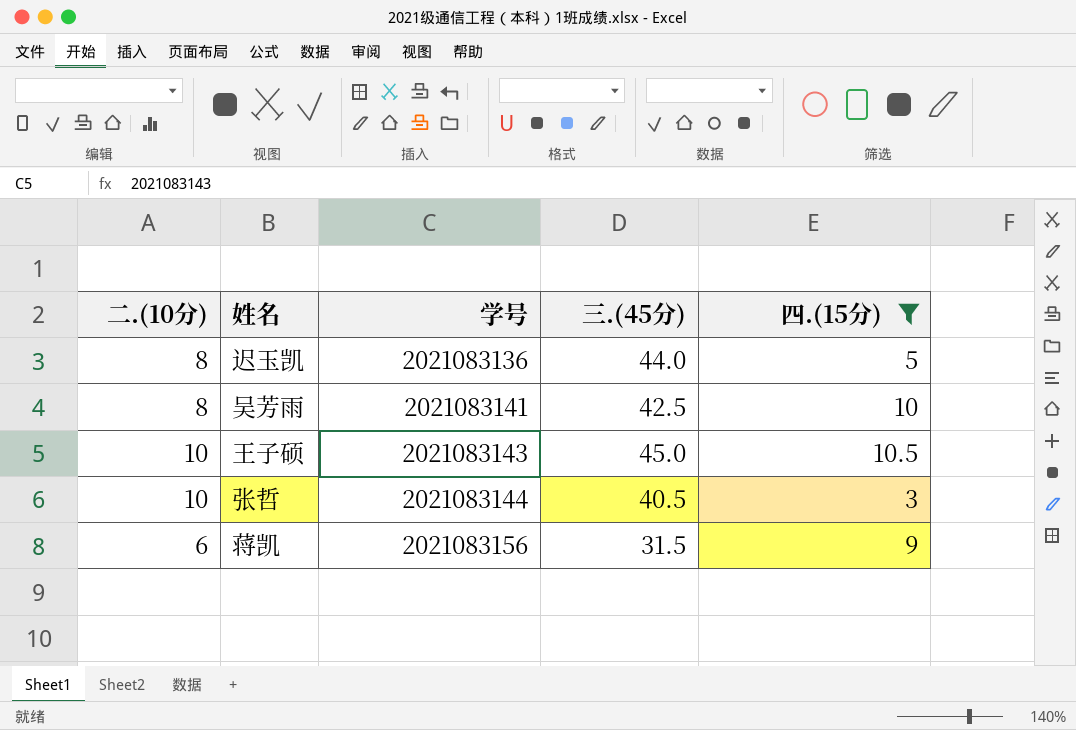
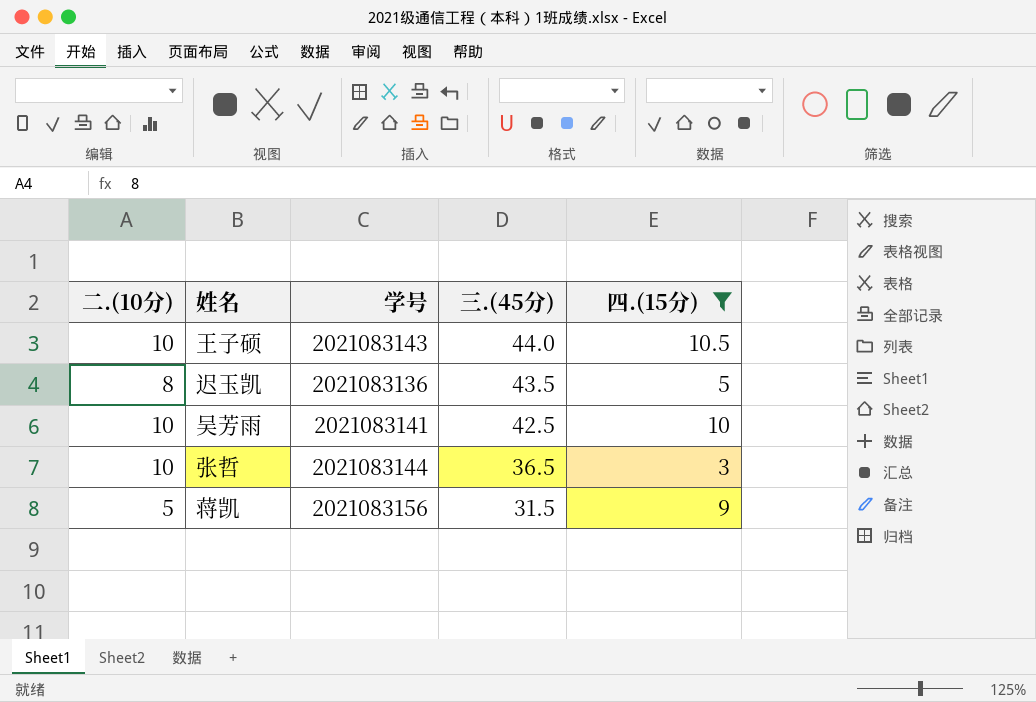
row order: 学号 ascending -> 三.(45分) descending
王子硕 | 三.(45分): 45.0 -> 44.0
迟玉凯 | 三.(45分): 44.0 -> 43.5
吴芳雨 | 二.(10分): 8 -> 10
张哲 | 三.(45分): 40.5 -> 36.5
蒋凯 | 二.(10分): 6 -> 5

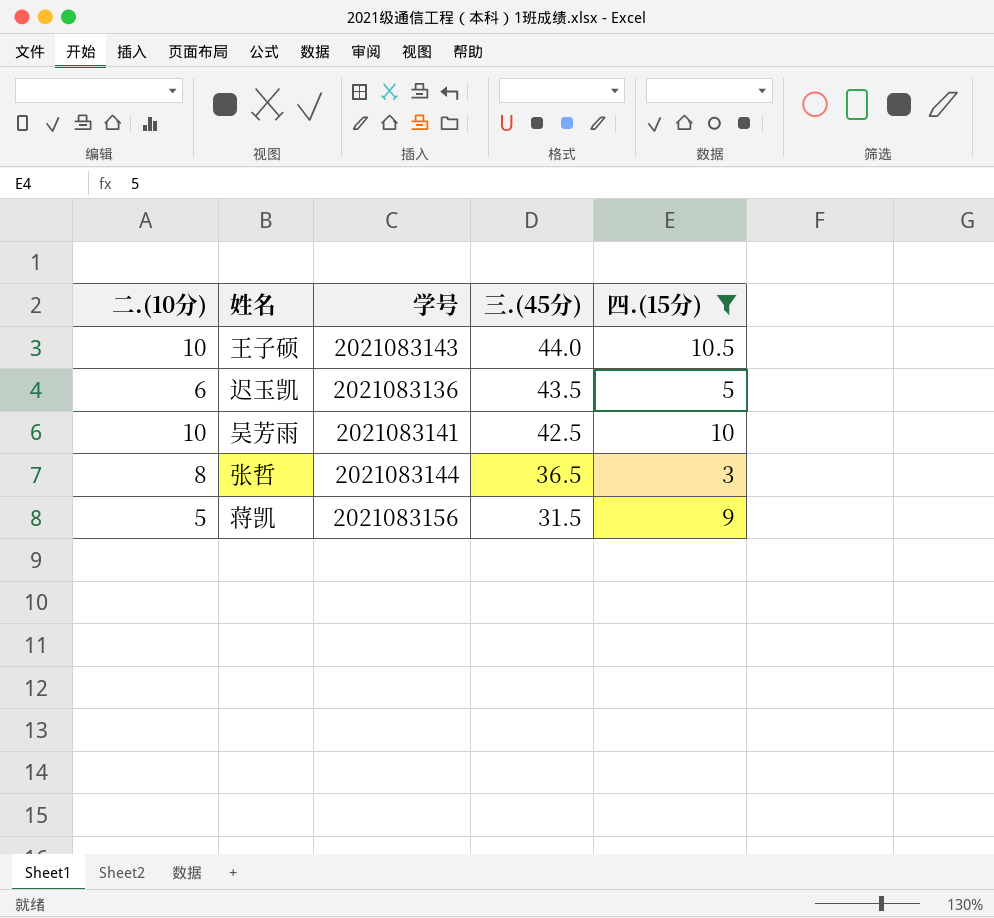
迟玉凯 | 二.(10分): 8 -> 6
张哲 | 二.(10分): 10 -> 8

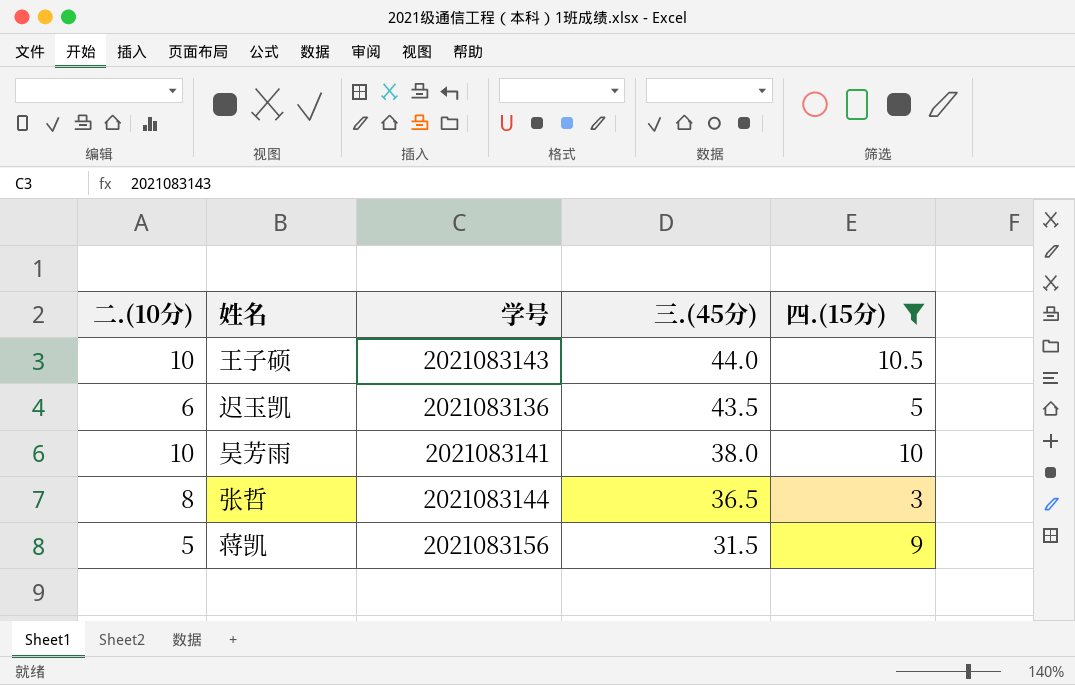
吴芳雨 | 三.(45分): 42.5 -> 38.0

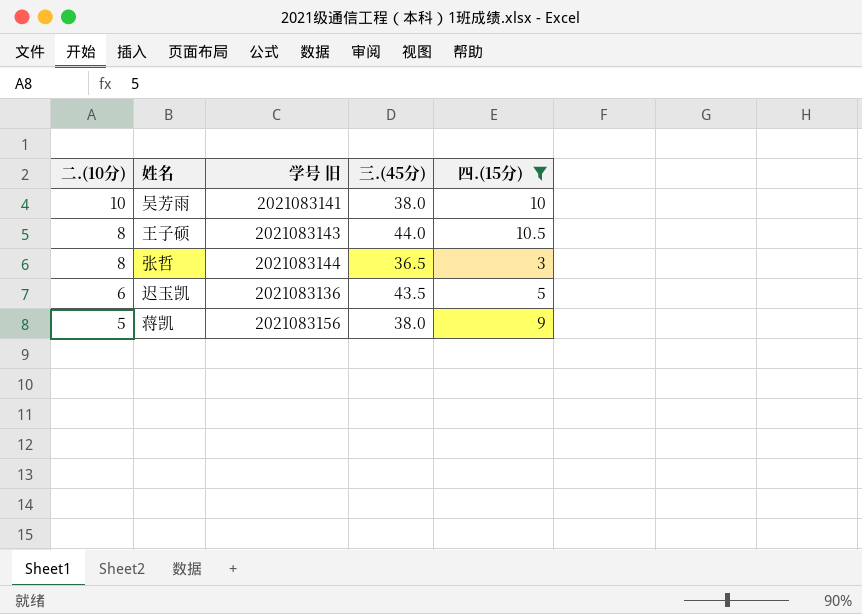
row order: 三.(45分) descending -> 二.(10分) descending
column name: 学号 -> 学号 旧
王子硕 | 二.(10分): 10 -> 8
蒋凯 | 三.(45分): 31.5 -> 38.0

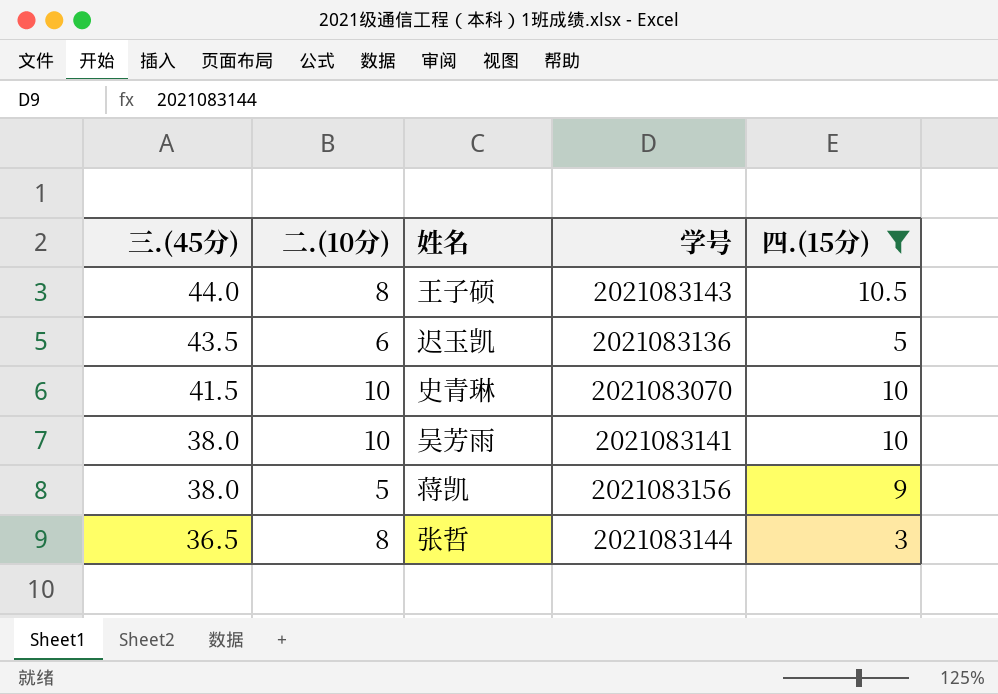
row order: 二.(10分) descending -> 三.(45分) descending
column 三.(45分) | position: 4 -> 1
column name: 学号 旧 -> 学号
row 史青琳: none -> 41.5 | 10 | 2021083070 | 10

